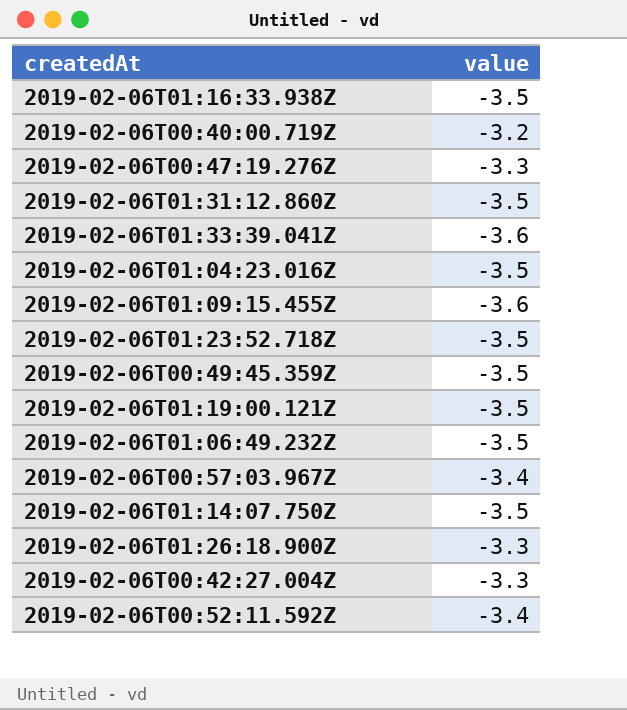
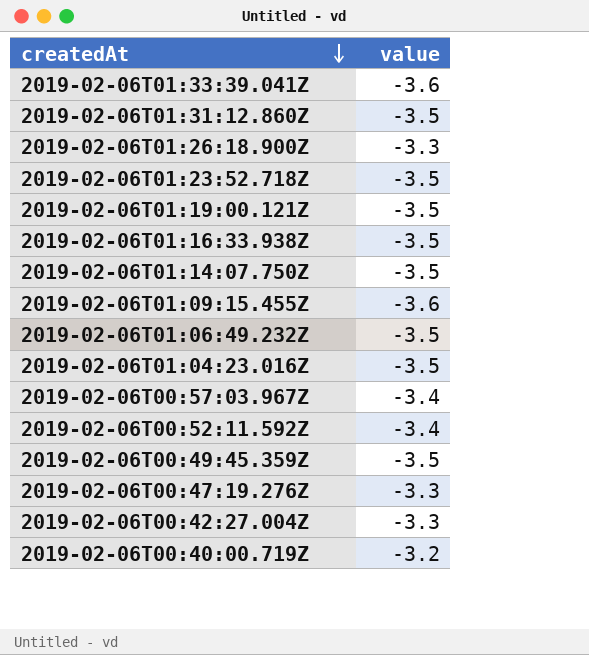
row order: none -> createdAt descending

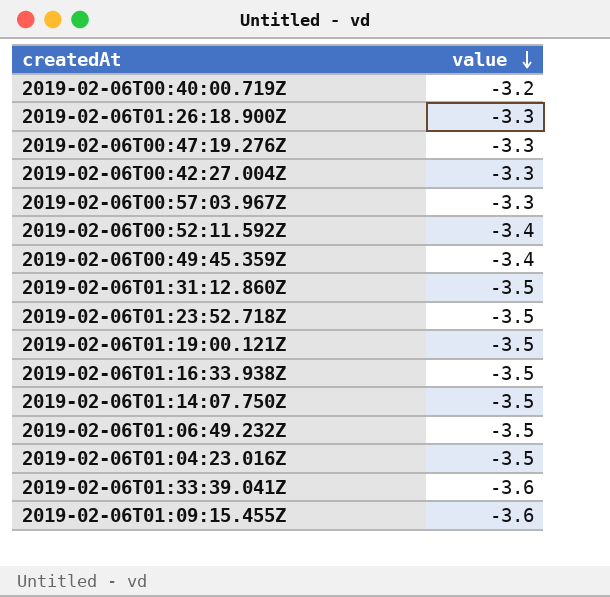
row order: createdAt descending -> value descending
2019-02-06T00:57:03.967Z | value: -3.4 -> -3.3
2019-02-06T00:49:45.359Z | value: -3.5 -> -3.4

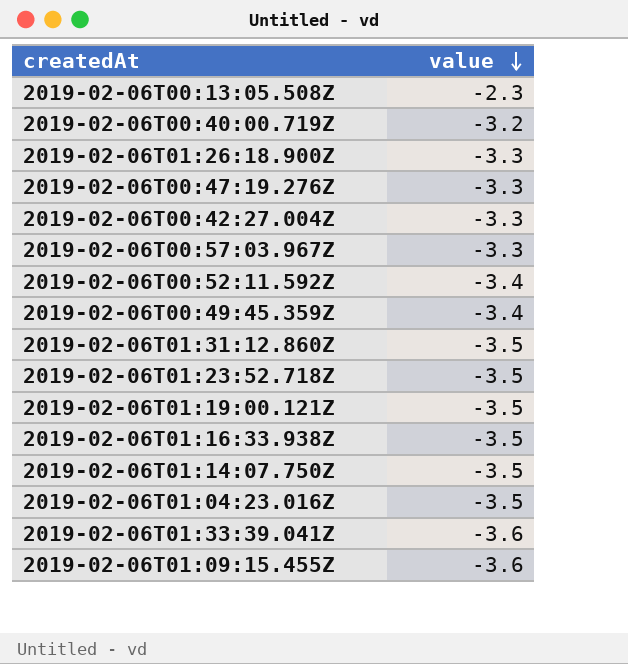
row 2019-02-06T01:06:49.232Z: -3.5 -> none
row 2019-02-06T00:13:05.508Z: none -> -2.3

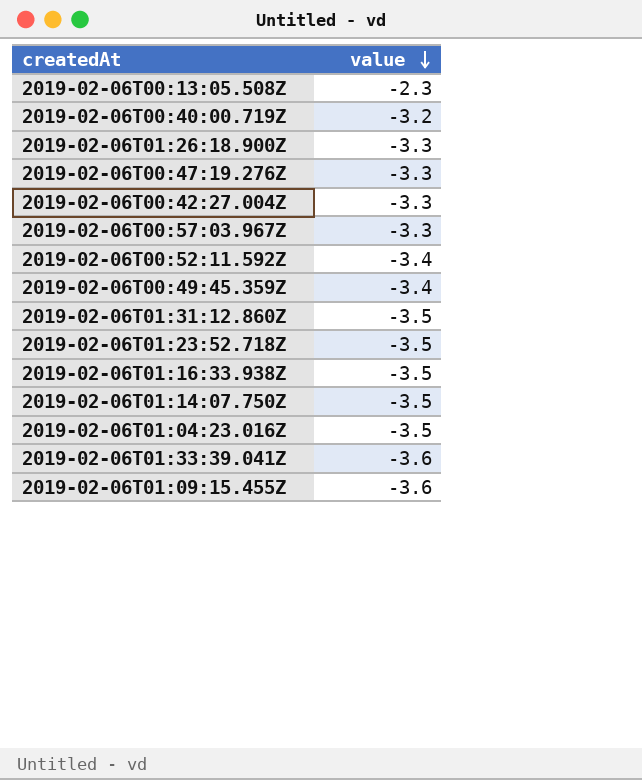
row 2019-02-06T01:19:00.121Z: -3.5 -> none

